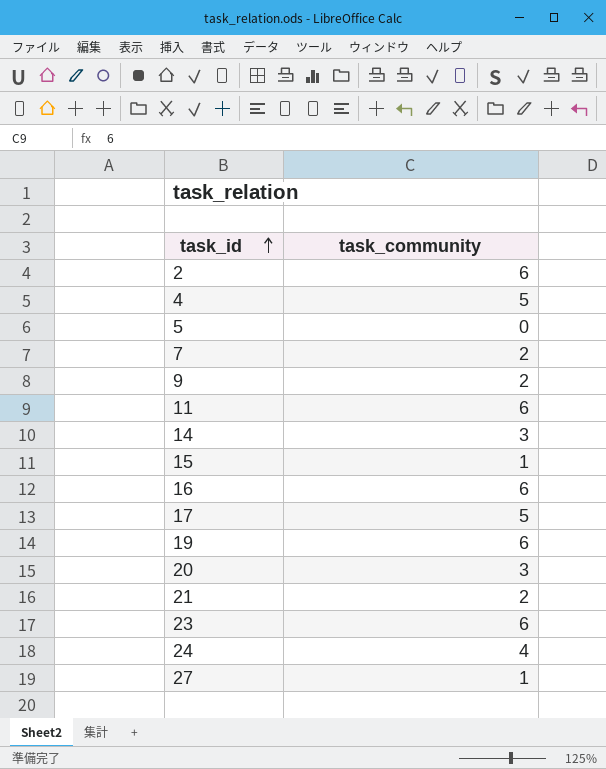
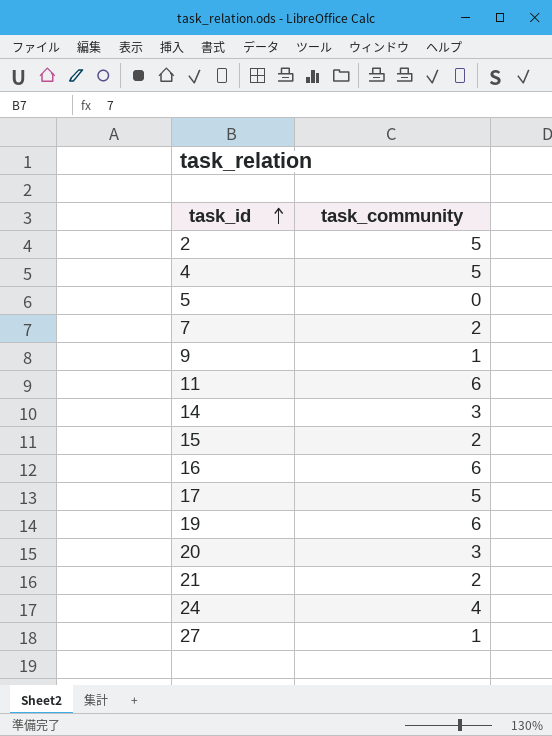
row 23: 6 -> none
2 | task_community: 6 -> 5
9 | task_community: 2 -> 1
15 | task_community: 1 -> 2

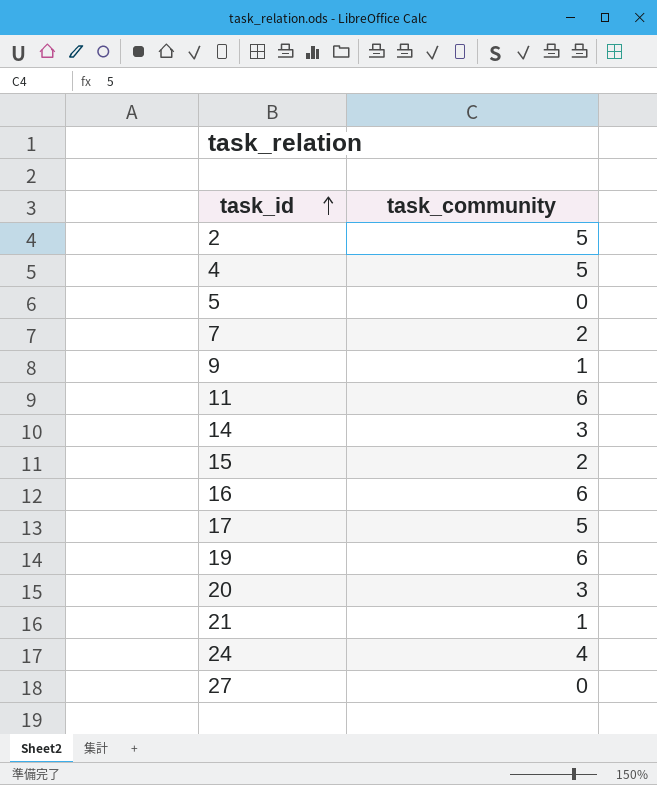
21 | task_community: 2 -> 1
27 | task_community: 1 -> 0

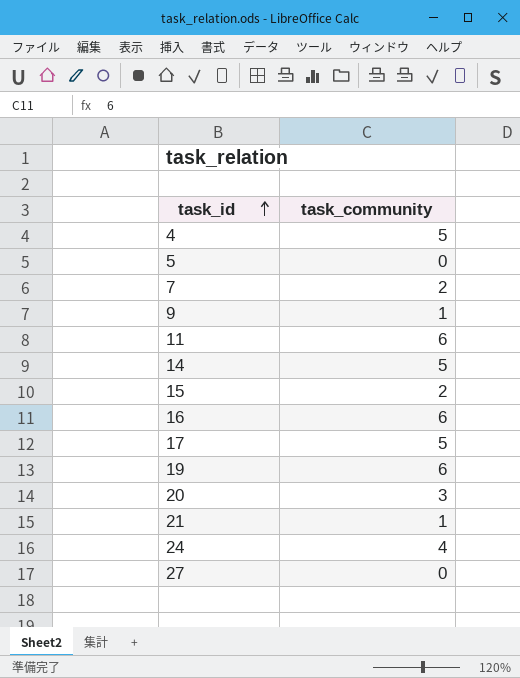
row 2: 5 -> none
14 | task_community: 3 -> 5

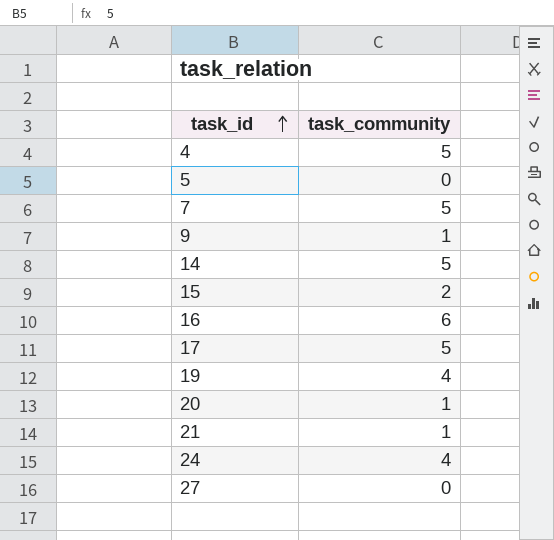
row 11: 6 -> none
7 | task_community: 2 -> 5
19 | task_community: 6 -> 4
20 | task_community: 3 -> 1

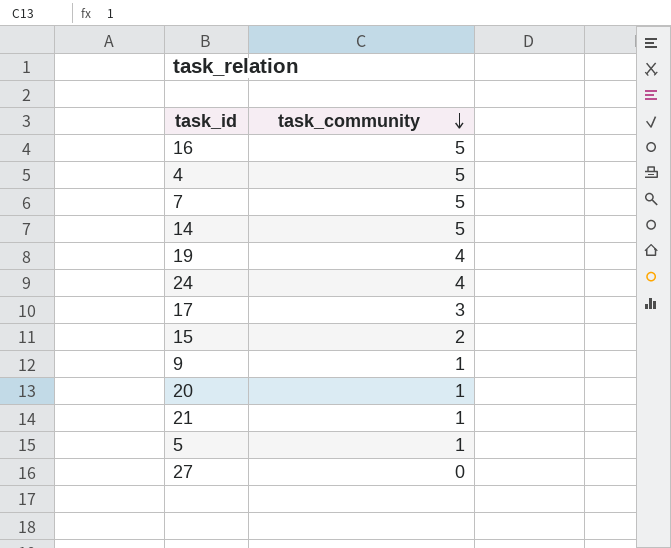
row order: task_id ascending -> task_community descending
16 | task_community: 6 -> 5
17 | task_community: 5 -> 3
5 | task_community: 0 -> 1

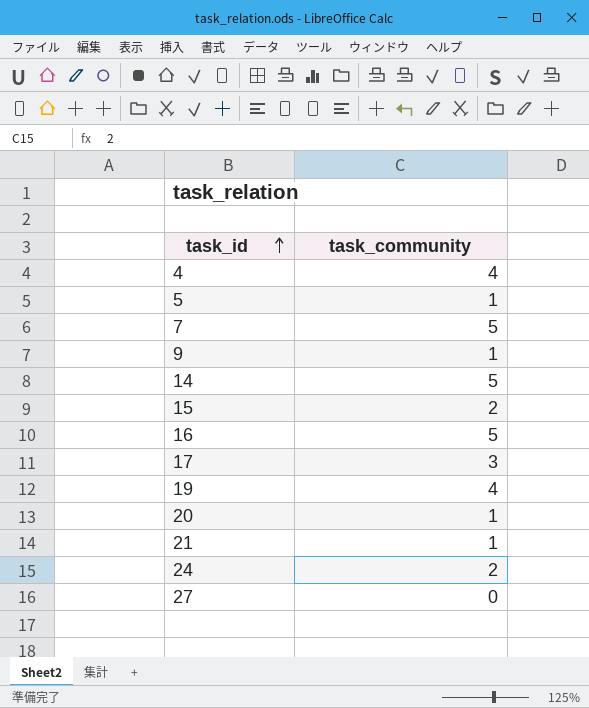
row order: task_community descending -> task_id ascending
4 | task_community: 5 -> 4
24 | task_community: 4 -> 2

